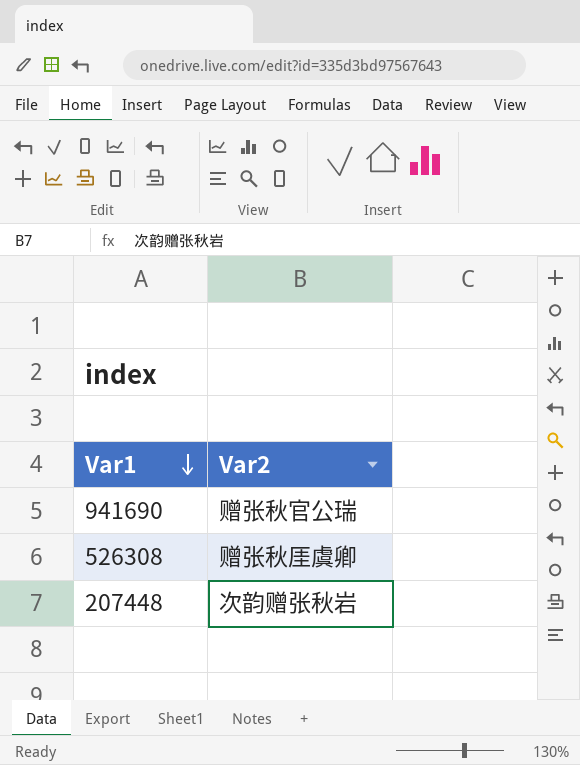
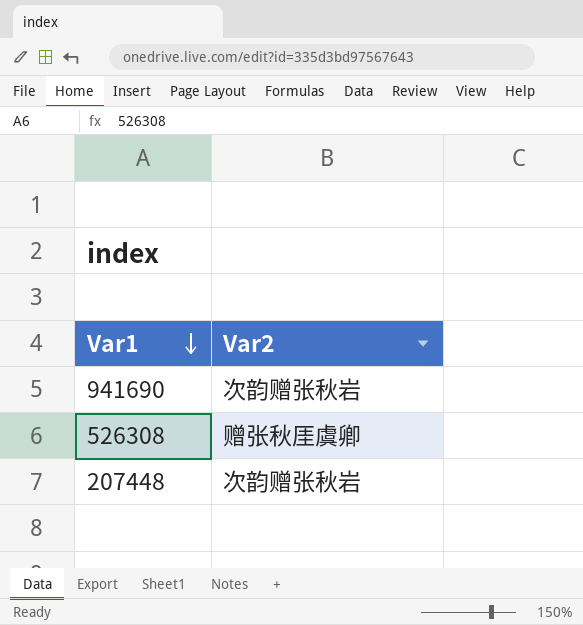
941690 | Var2: 赠张秋官公瑞 -> 次韵赠张秋岩

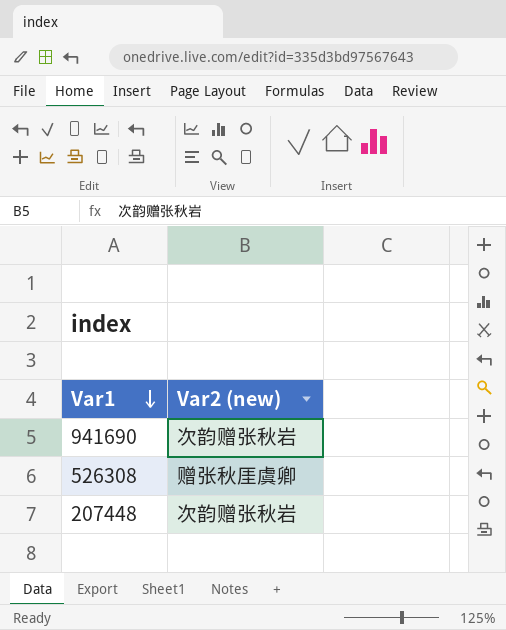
column name: Var2 -> Var2 (new)

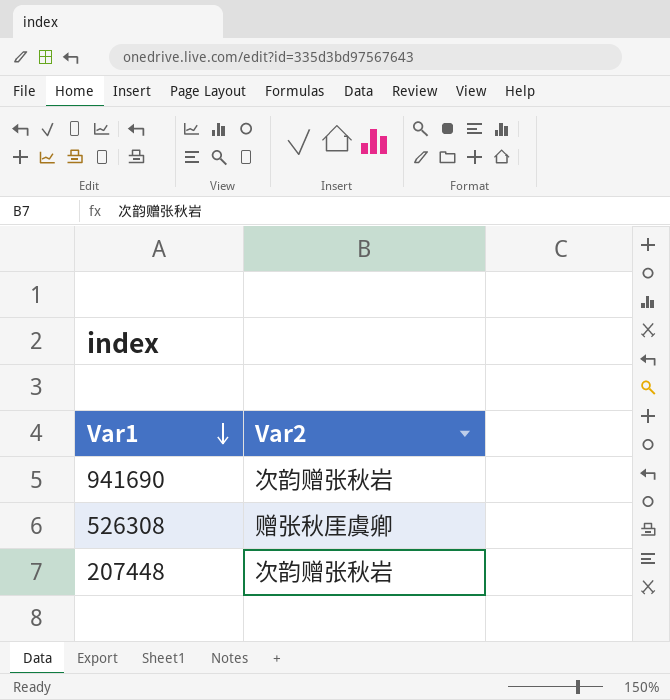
column name: Var2 (new) -> Var2

